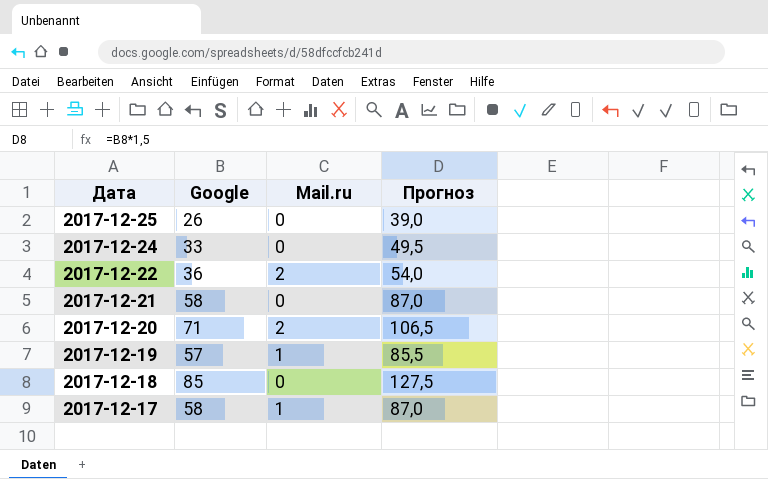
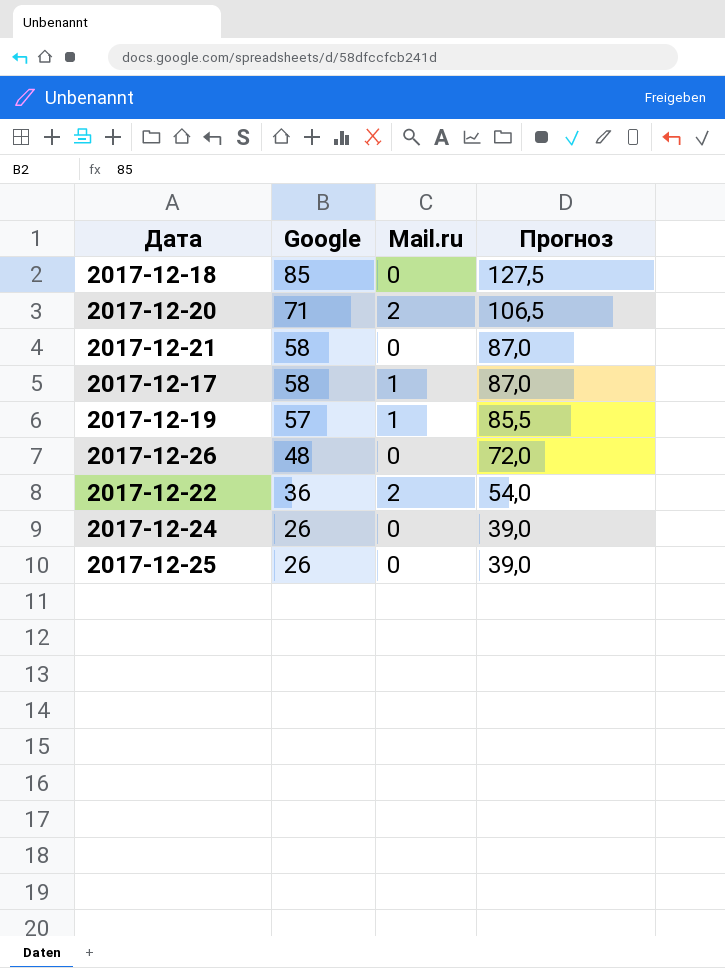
row order: Дата descending -> Google descending
row 2017-12-26: none -> 48 | 0 | 72,0
2017-12-24 | Google: 33 -> 26
2017-12-24 | Прогноз: 49,5 -> 39,0

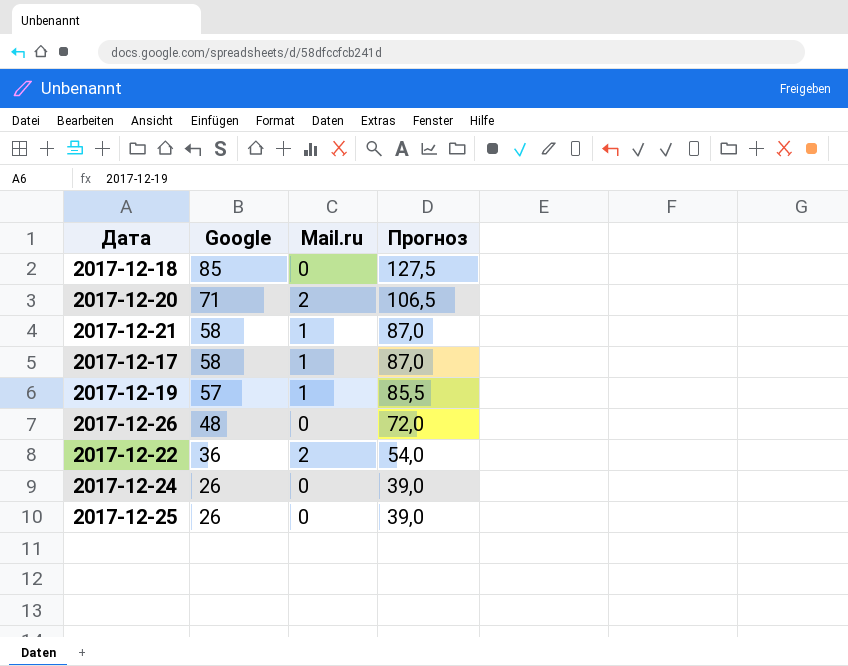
2017-12-21 | Mail.ru: 0 -> 1

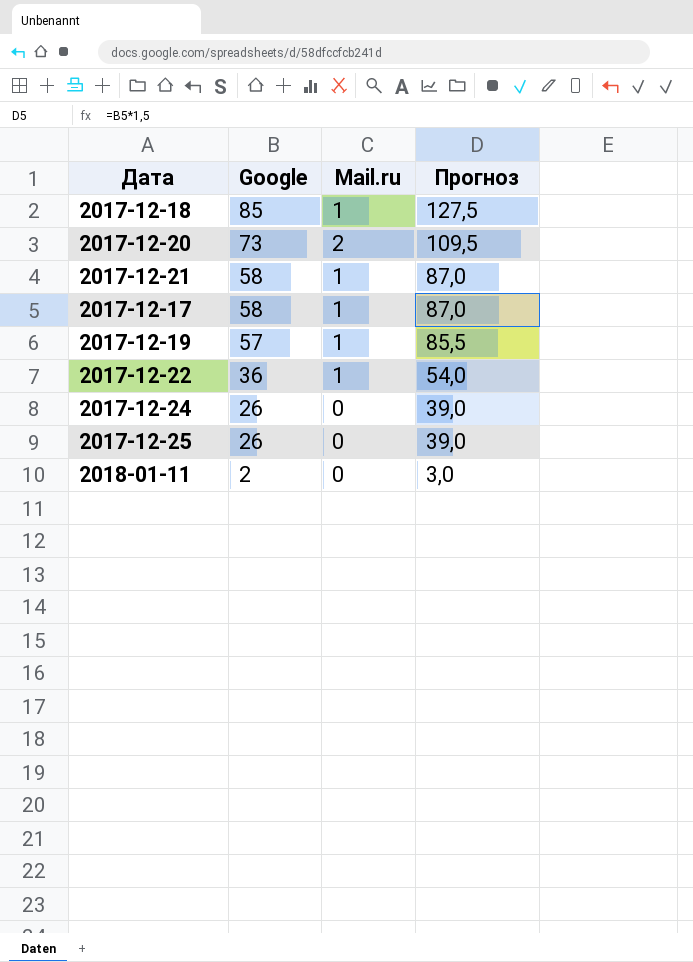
row 2017-12-26: 48 | 0 | 72,0 -> none
2017-12-18 | Mail.ru: 0 -> 1
2017-12-20 | Google: 71 -> 73
2017-12-20 | Прогноз: 106,5 -> 109,5
2017-12-22 | Mail.ru: 2 -> 1
row 2018-01-11: none -> 2 | 0 | 3,0

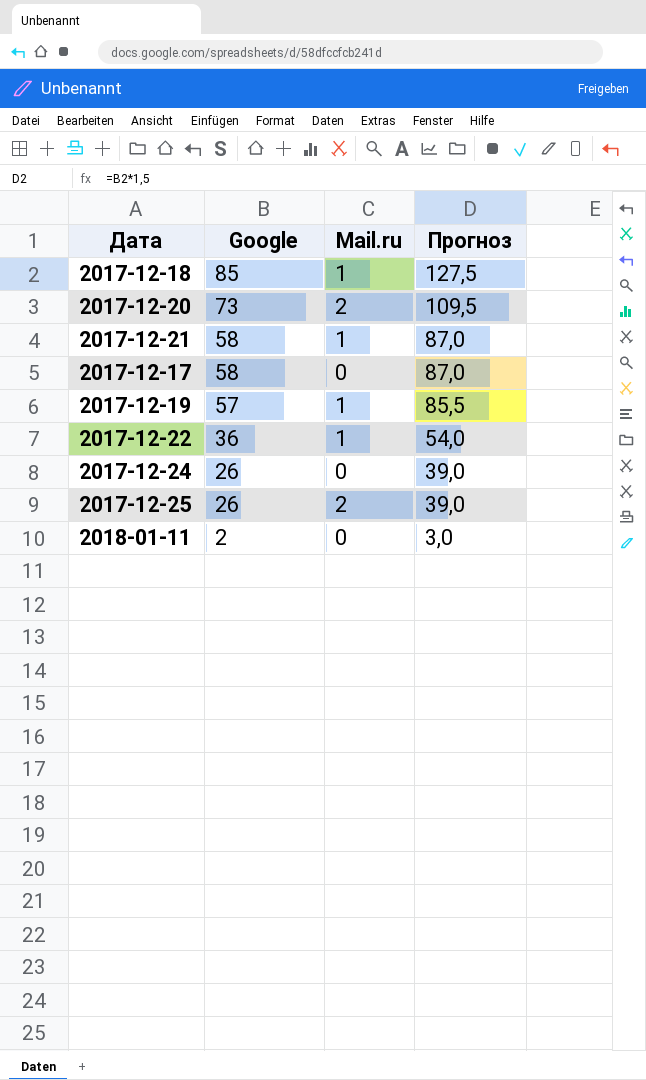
2017-12-17 | Mail.ru: 1 -> 0
2017-12-25 | Mail.ru: 0 -> 2

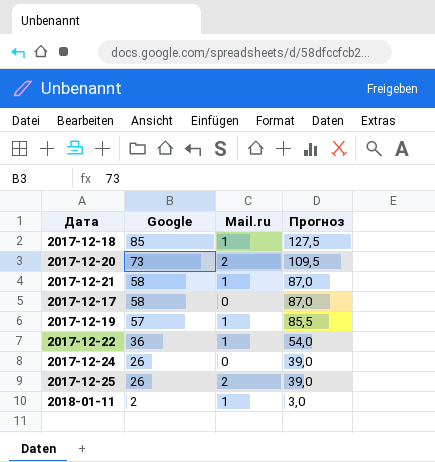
2018-01-11 | Mail.ru: 0 -> 1

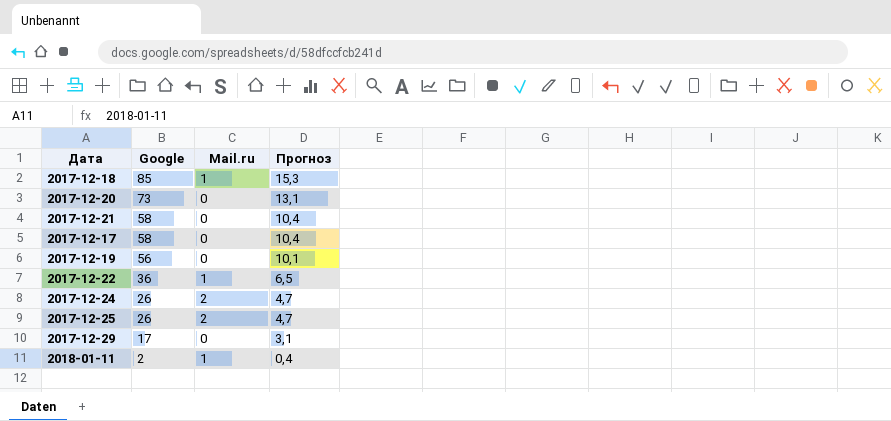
column Прогноз | formula: [Google] * 1,5 -> [Google] * 0,18
2017-12-20 | Mail.ru: 2 -> 0
2017-12-21 | Mail.ru: 1 -> 0
2017-12-19 | Google: 57 -> 56
2017-12-19 | Mail.ru: 1 -> 0
2017-12-24 | Mail.ru: 0 -> 2
row 2017-12-29: none -> 17 | 0 | 3,1

